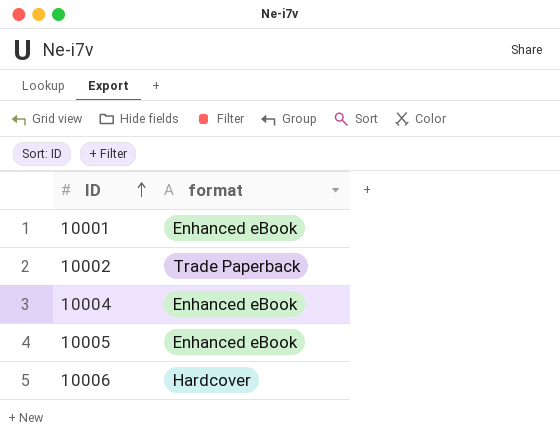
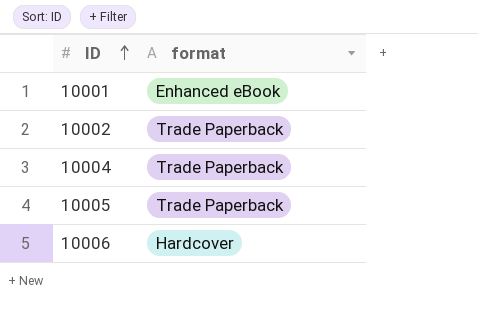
10004 | format: Enhanced eBook -> Trade Paperback
10005 | format: Enhanced eBook -> Trade Paperback

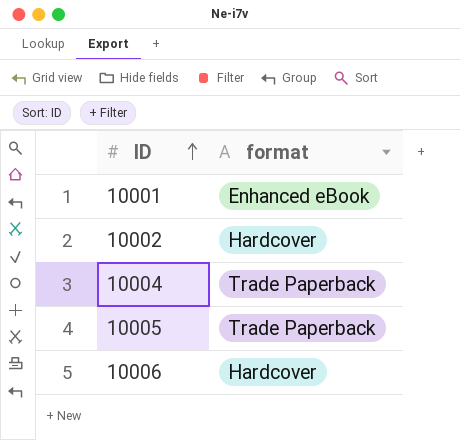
10002 | format: Trade Paperback -> Hardcover

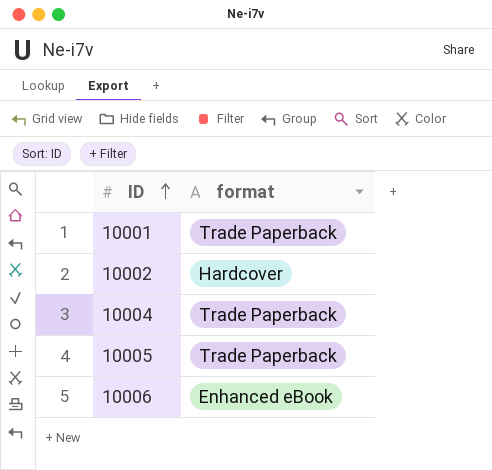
10001 | format: Enhanced eBook -> Trade Paperback
10006 | format: Hardcover -> Enhanced eBook

